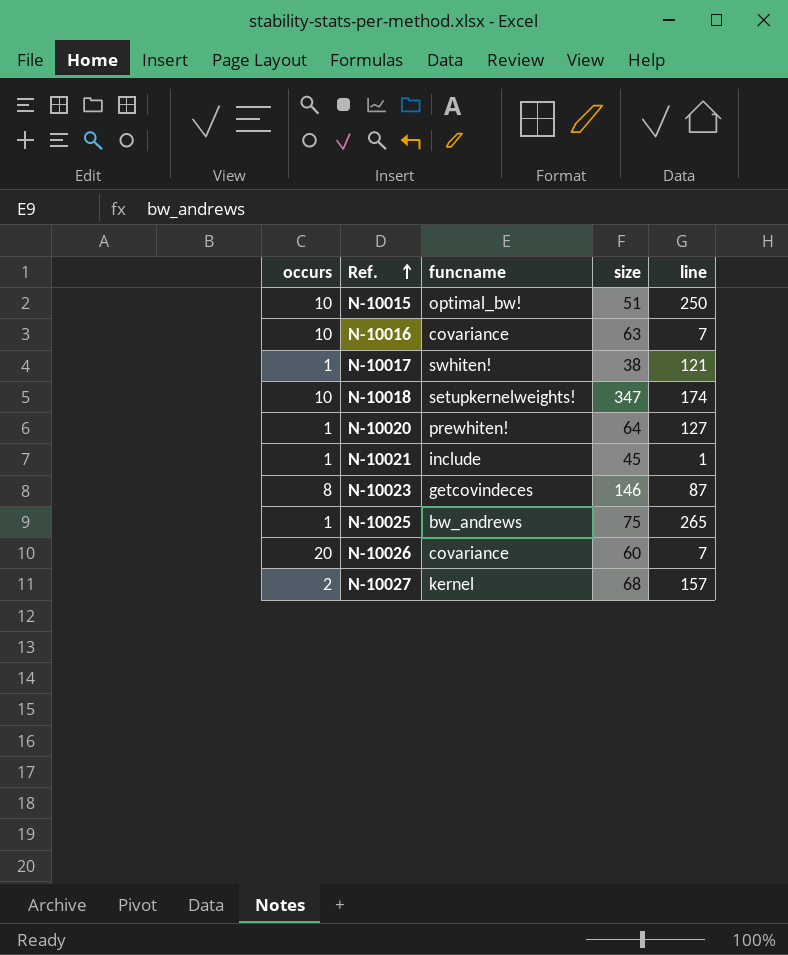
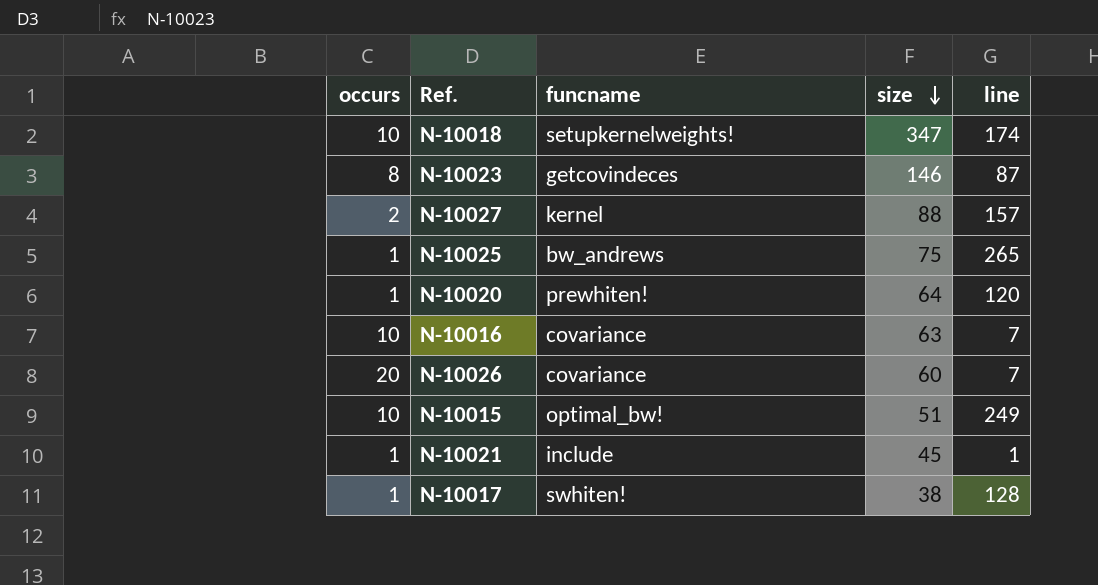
row order: Ref. ascending -> size descending
N-10027 | size: 68 -> 88
N-10020 | line: 127 -> 120
N-10015 | line: 250 -> 249
N-10017 | line: 121 -> 128

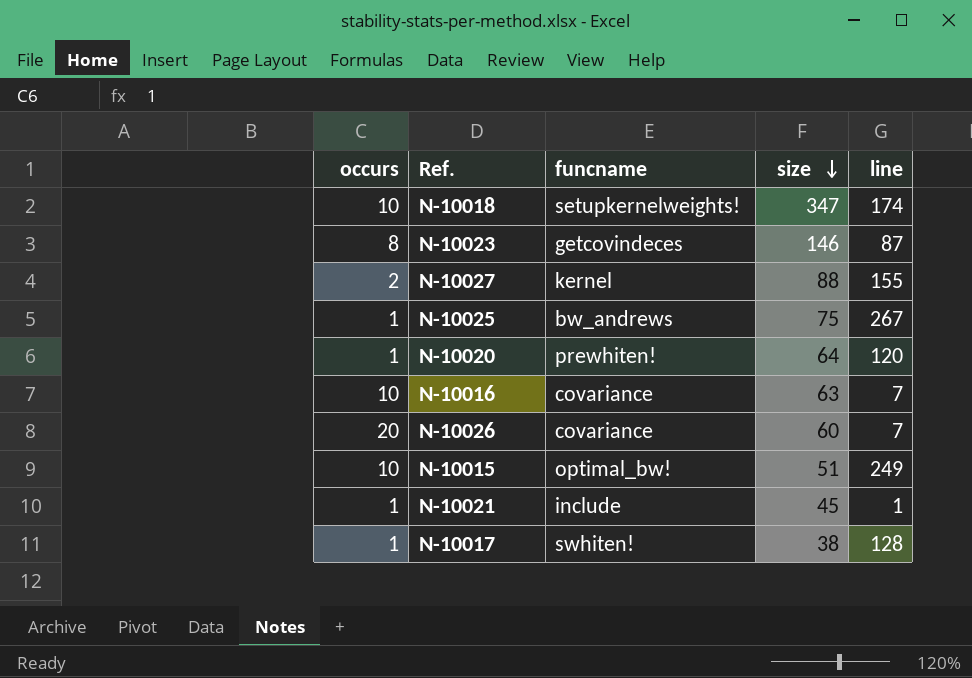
N-10027 | line: 157 -> 155
N-10025 | line: 265 -> 267

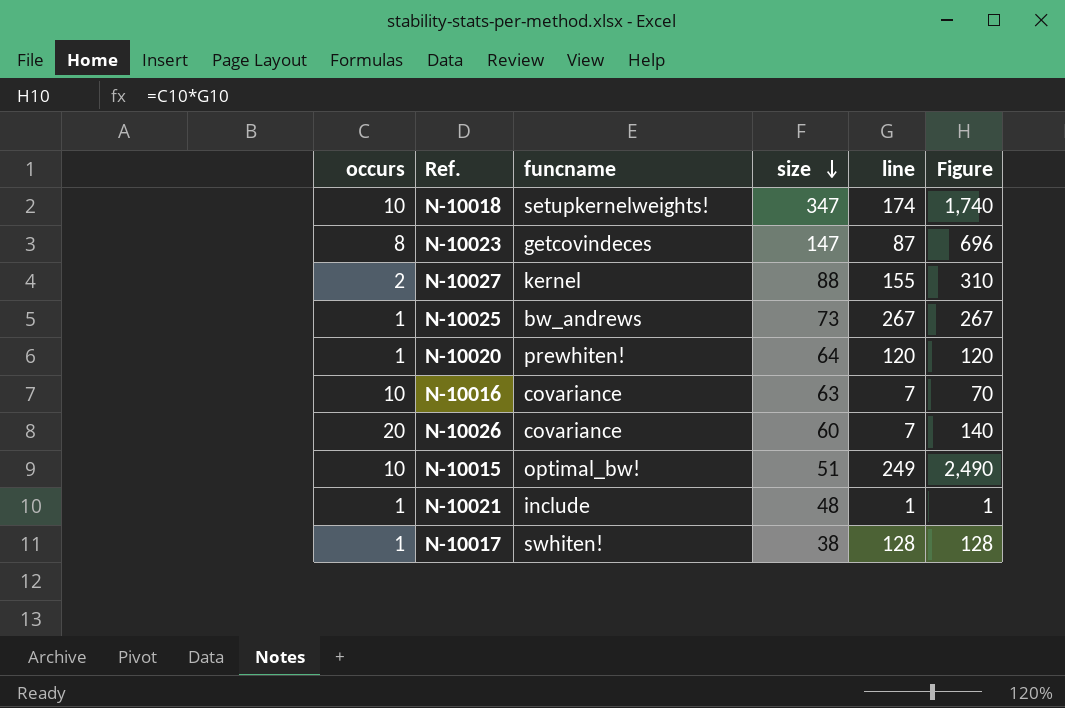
column Figure | formula: none -> [occurs] * [line]
N-10023 | size: 146 -> 147
N-10025 | size: 75 -> 73
N-10021 | size: 45 -> 48

